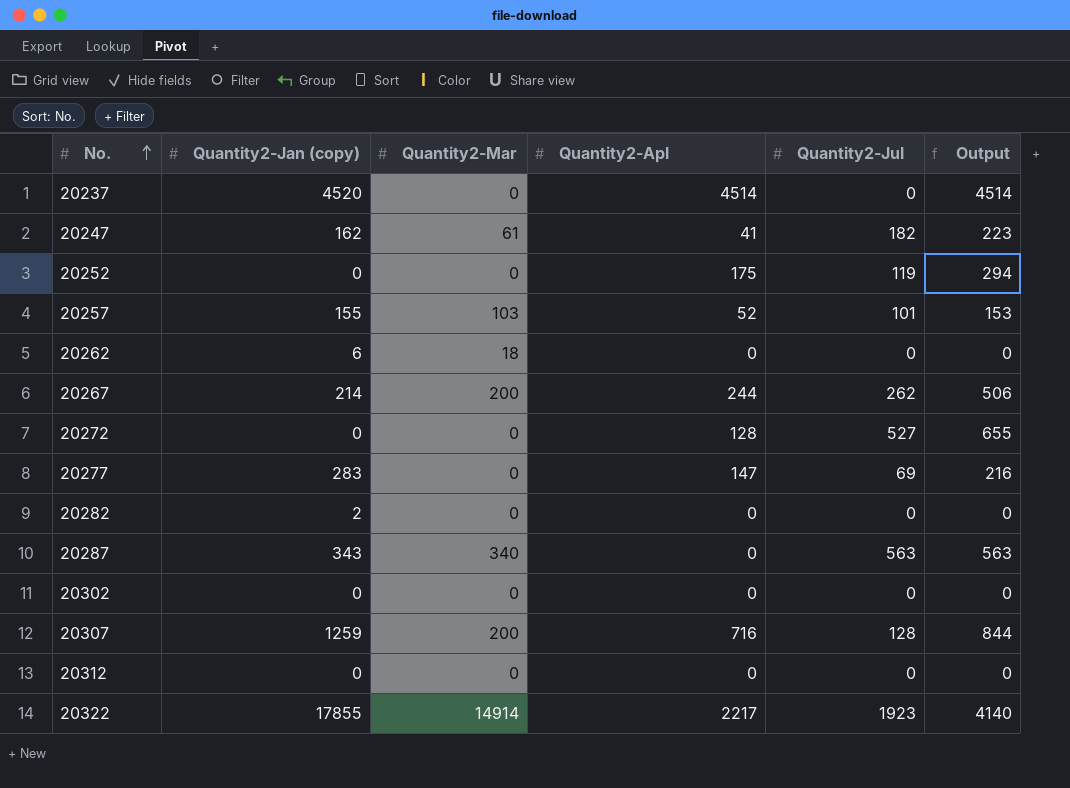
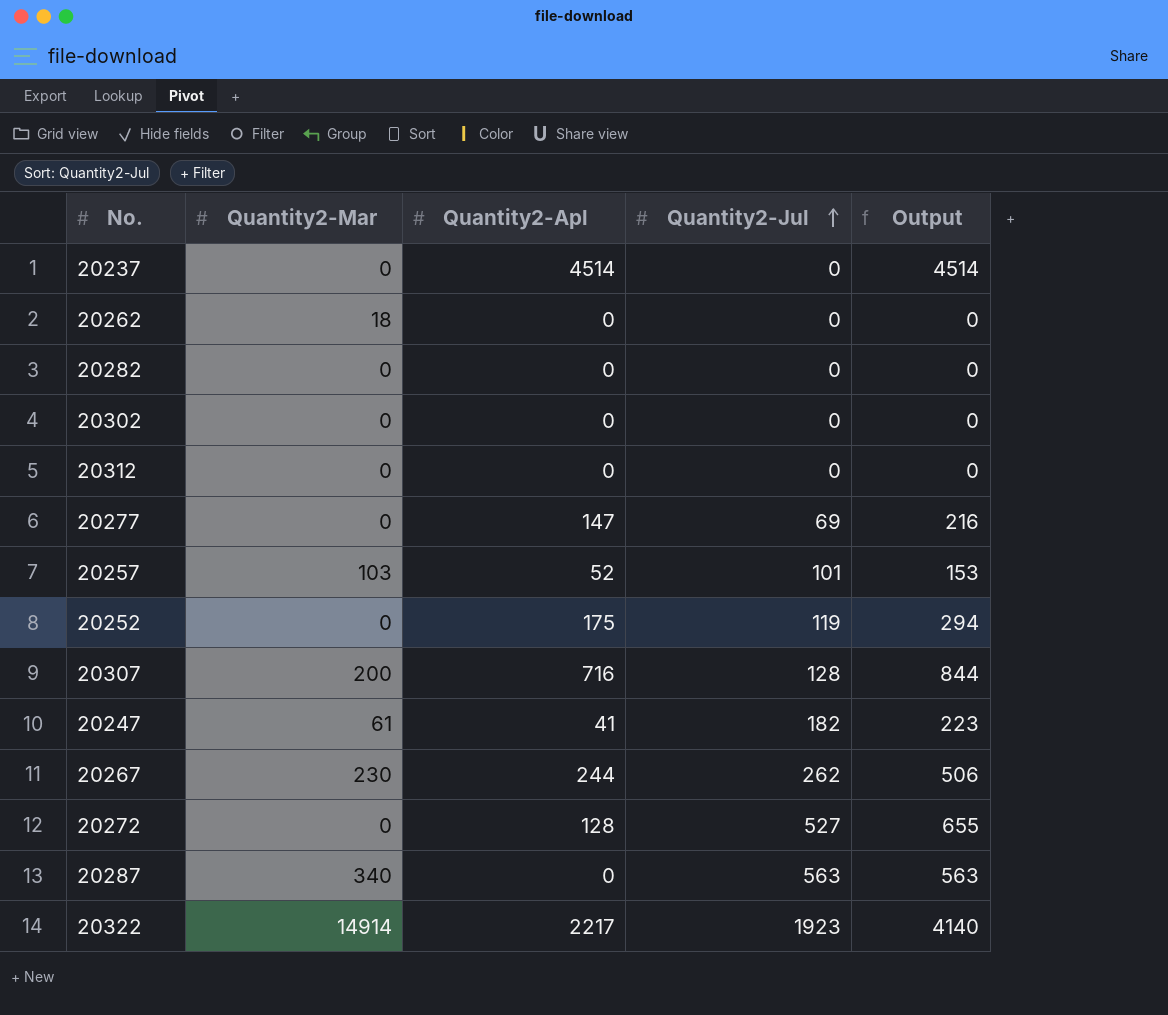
row order: No. ascending -> Quantity2-Jul ascending
column Quantity2-Jan (copy) | position: 2 -> none
20267 | Quantity2-Mar: 200 -> 230

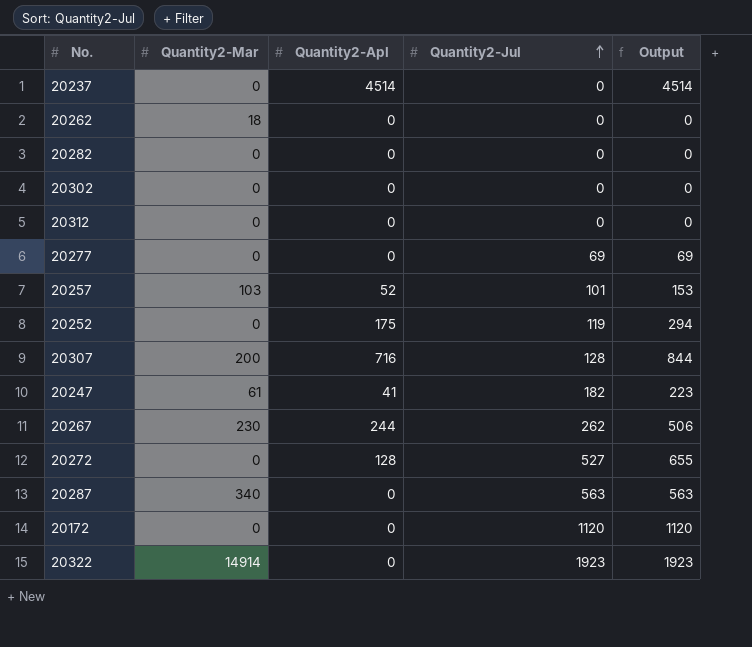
20277 | Quantity2-Apl: 147 -> 0
20277 | Output: 216 -> 69
row 20172: none -> 0 | 0 | 1120 | 1120
20322 | Quantity2-Apl: 2217 -> 0
20322 | Output: 4140 -> 1923

